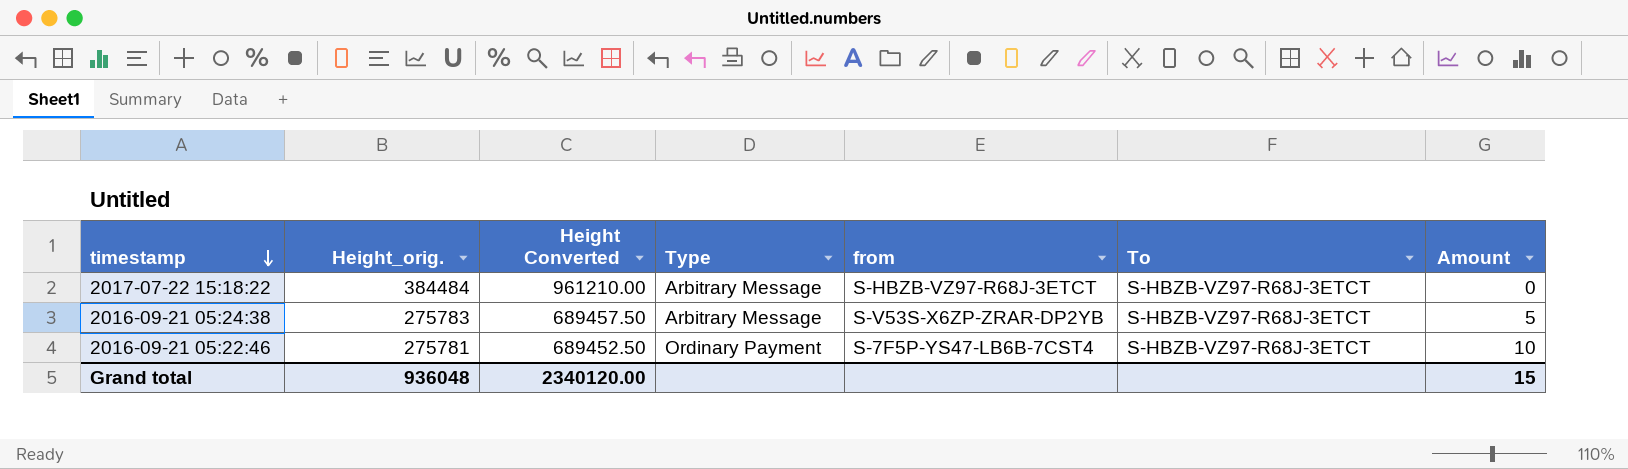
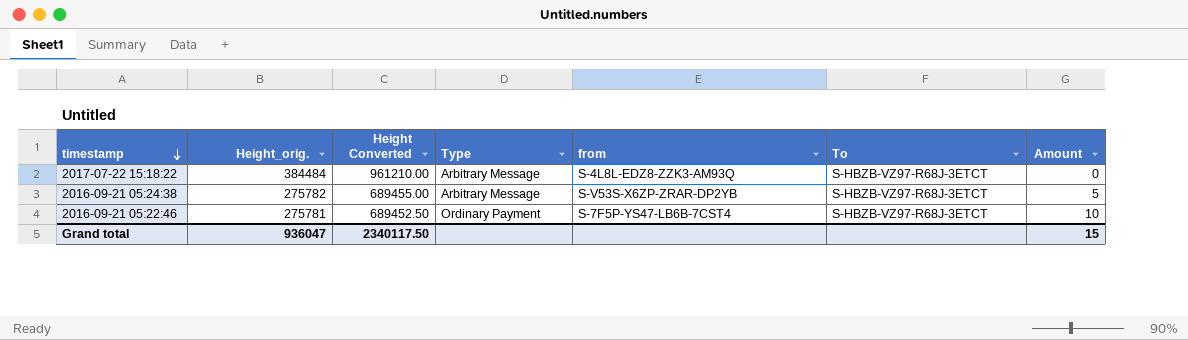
2017-07-22 15:18:22 | from: S-HBZB-VZ97-R68J-3ETCT -> S-4L8L-EDZ8-ZZK3-AM93Q
2016-09-21 05:24:38 | Height_orig.: 275783 -> 275782
2016-09-21 05:24:38 | Height Converted: 689457.50 -> 689455.00
Grand total | Height_orig.: 936048 -> 936047
Grand total | Height Converted: 2340120.00 -> 2340117.50

